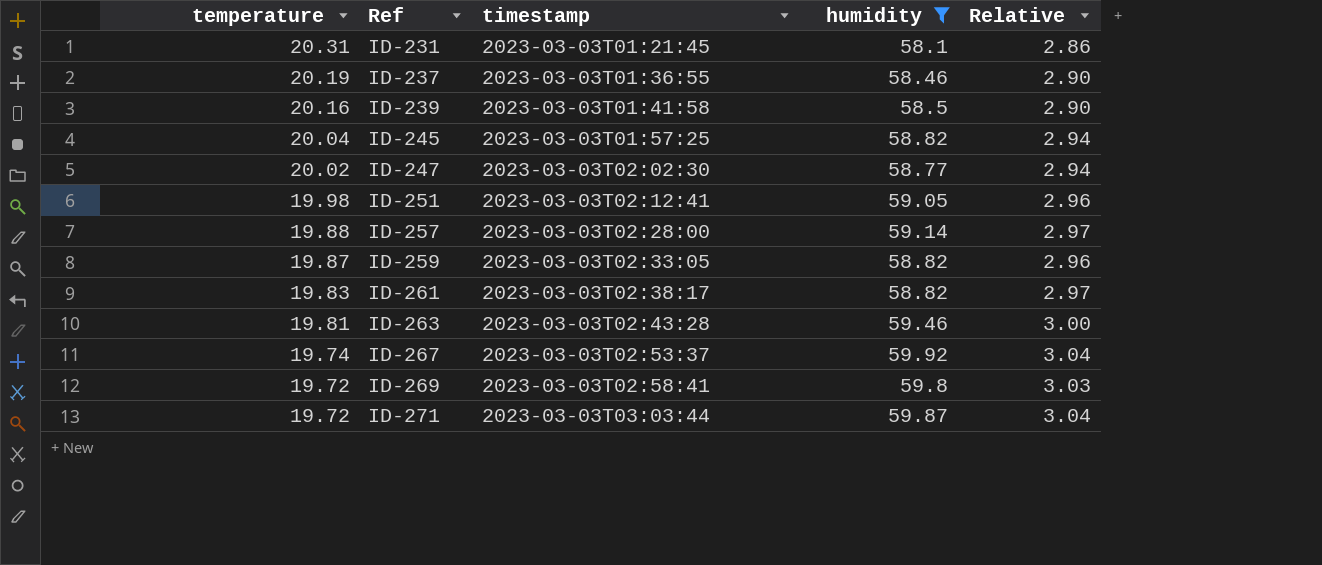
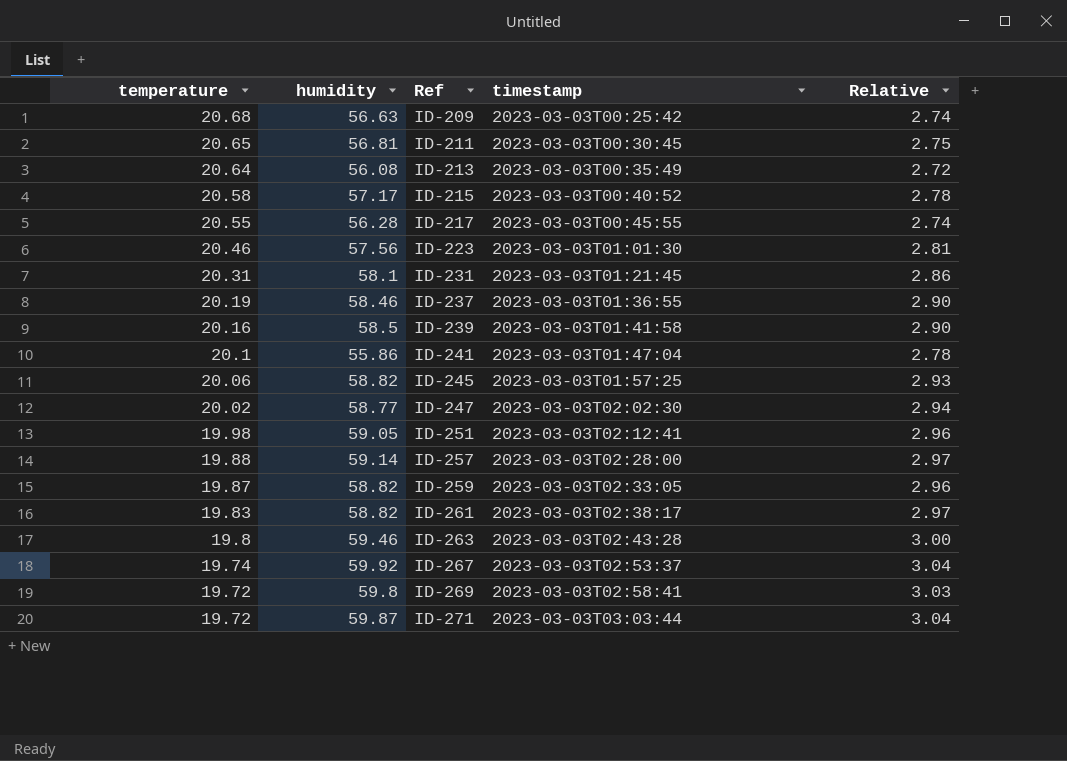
filter: humidity >= 58.1 -> none
column humidity | position: 4 -> 2
ID-245 | temperature: 20.04 -> 20.06
ID-245 | Relative: 2.94 -> 2.93
ID-263 | temperature: 19.81 -> 19.8

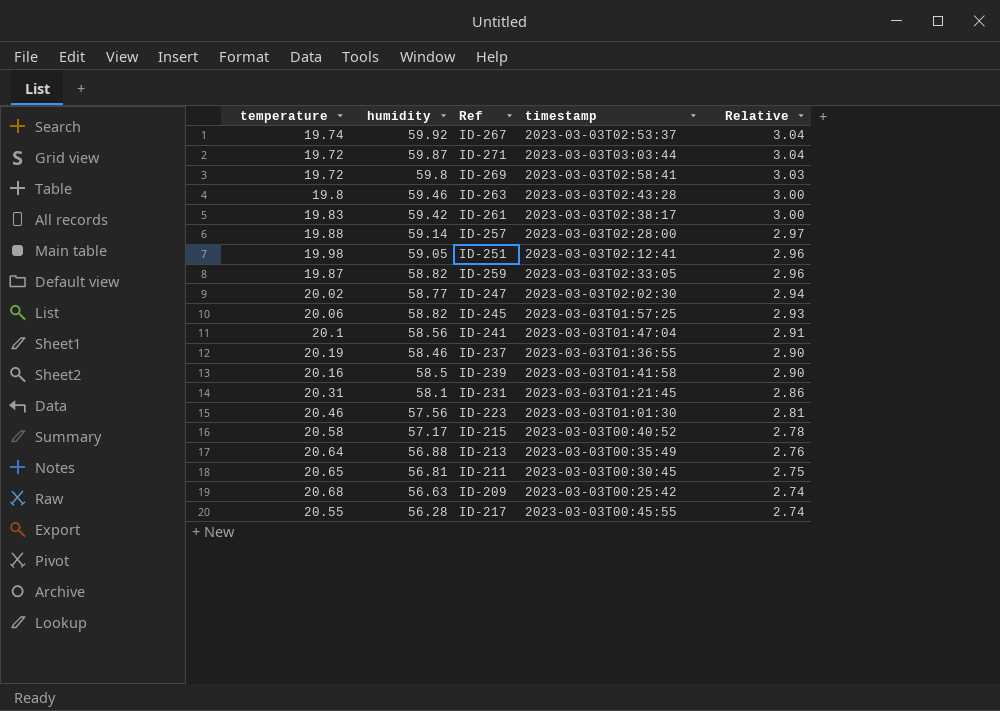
row order: temperature descending -> Relative descending
ID-261 | humidity: 58.82 -> 59.42
ID-261 | Relative: 2.97 -> 3.00
ID-241 | humidity: 55.86 -> 58.56
ID-241 | Relative: 2.78 -> 2.91
ID-213 | humidity: 56.08 -> 56.88
ID-213 | Relative: 2.72 -> 2.76

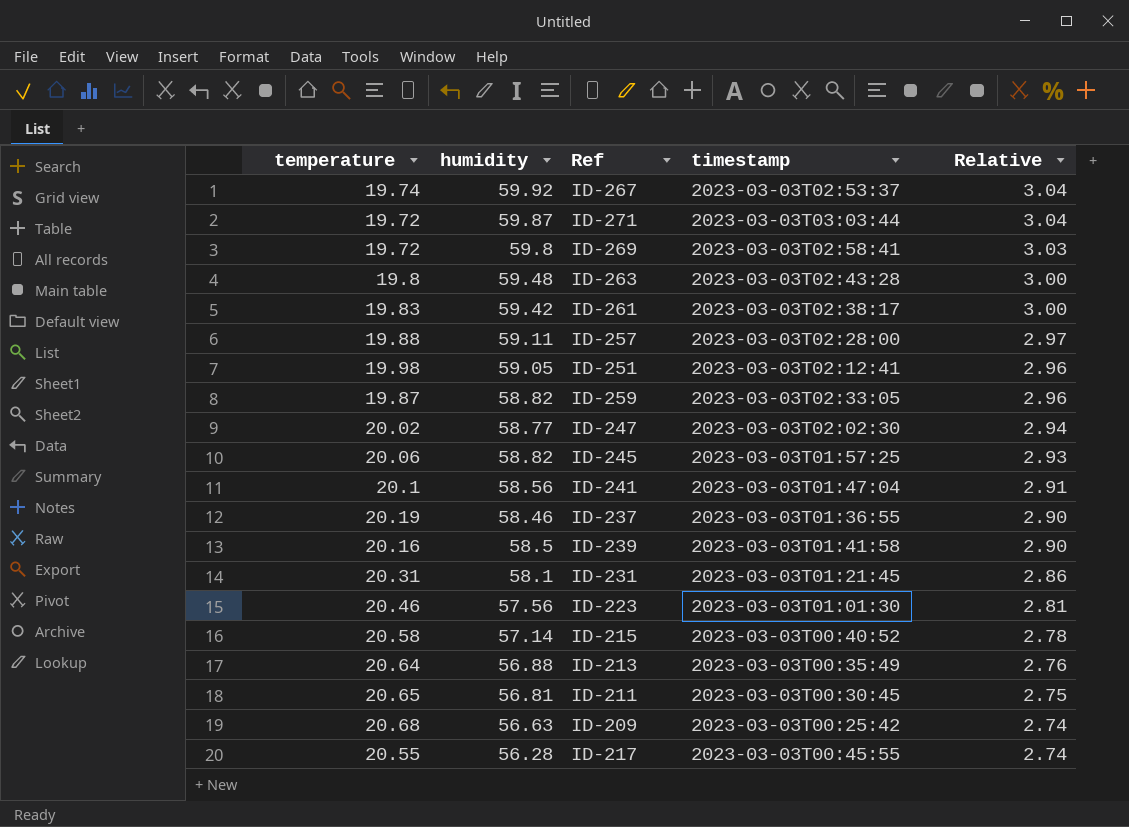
ID-263 | humidity: 59.46 -> 59.48
ID-257 | humidity: 59.14 -> 59.11
ID-215 | humidity: 57.17 -> 57.14

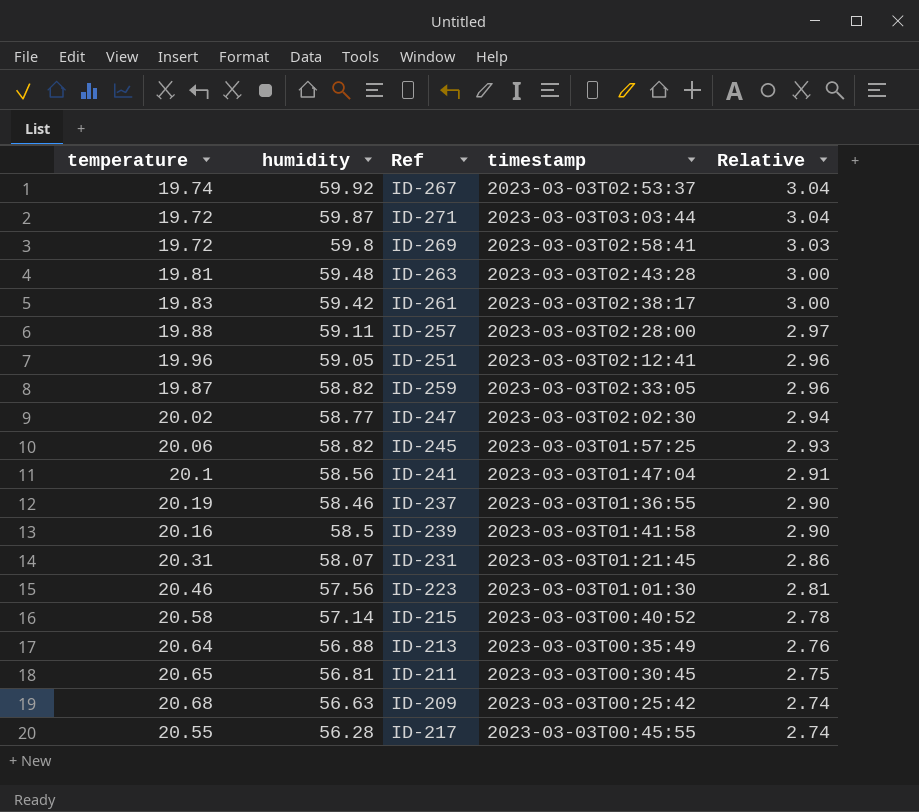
ID-263 | temperature: 19.8 -> 19.81
ID-251 | temperature: 19.98 -> 19.96
ID-231 | humidity: 58.1 -> 58.07

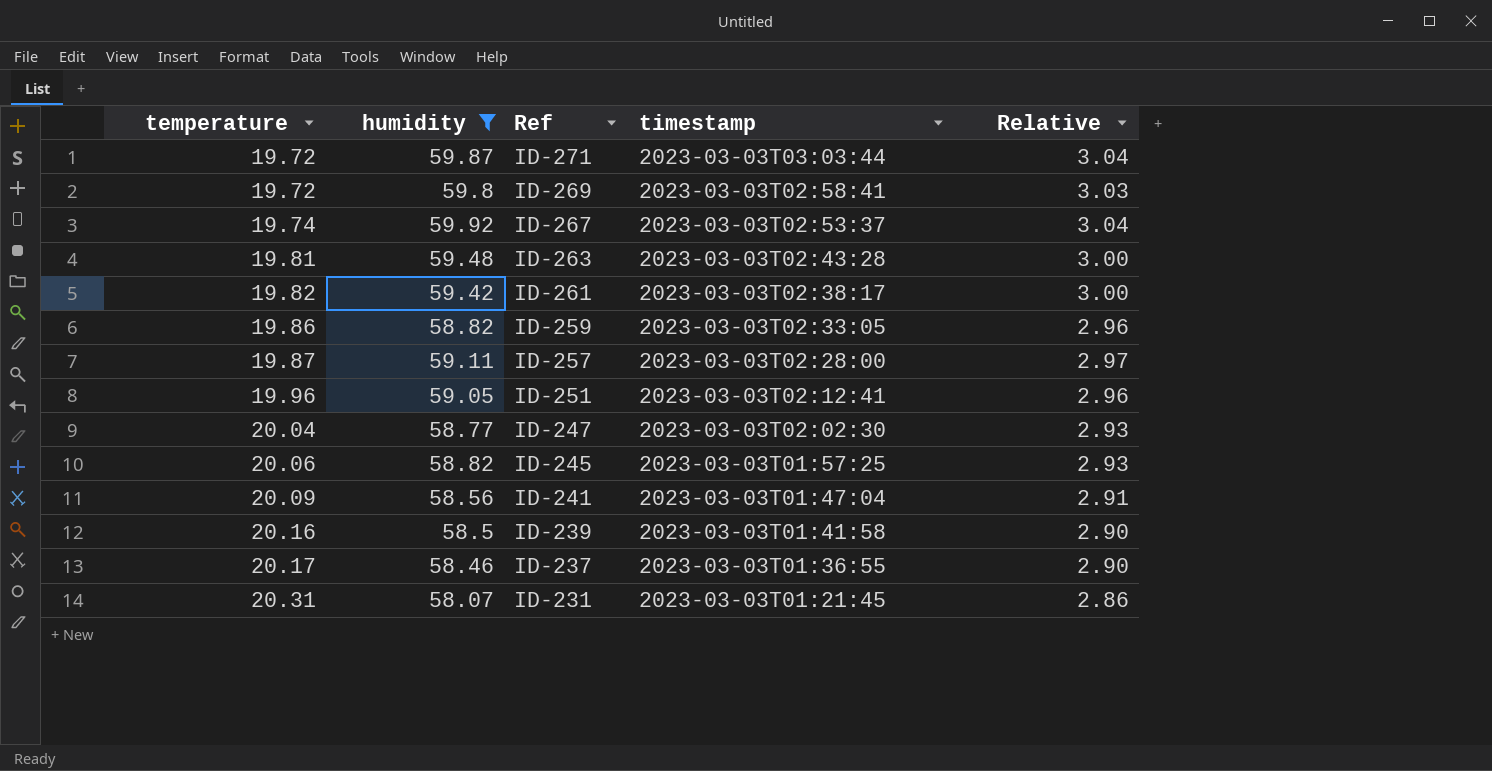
filter: none -> humidity >= 58.07
row order: Relative descending -> temperature ascending
ID-261 | temperature: 19.83 -> 19.82
ID-259 | temperature: 19.87 -> 19.86
ID-257 | temperature: 19.88 -> 19.87
ID-247 | temperature: 20.02 -> 20.04
ID-247 | Relative: 2.94 -> 2.93
ID-241 | temperature: 20.1 -> 20.09
ID-237 | temperature: 20.19 -> 20.17

